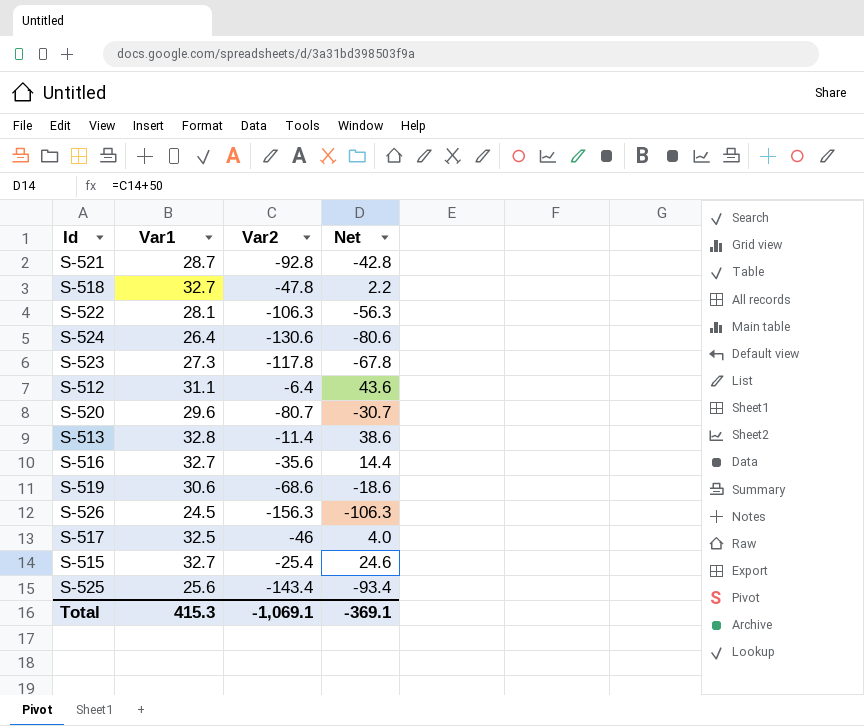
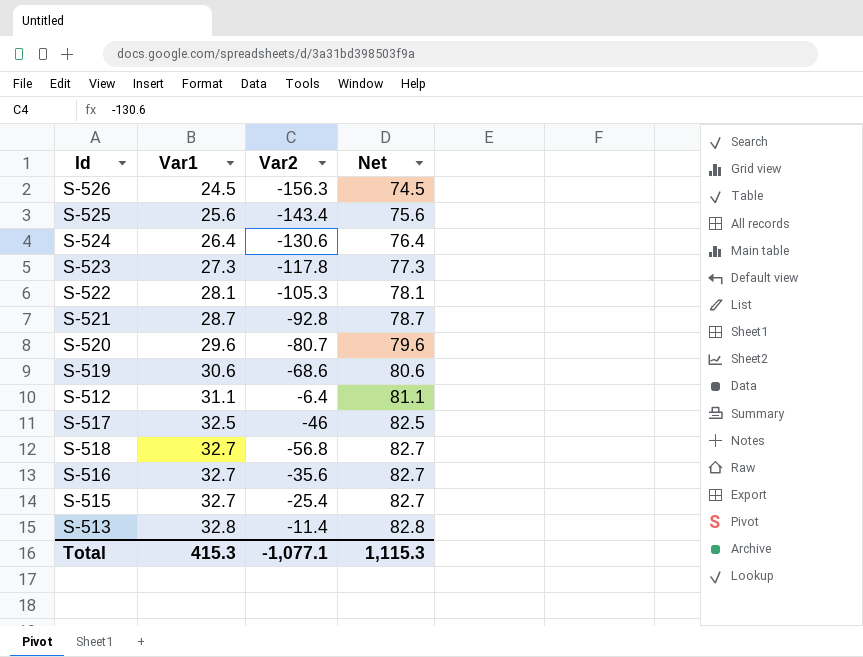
row order: none -> Var1 ascending
column Net | formula: [Var2] + 50 -> [Var1] + 50
S-522 | Var2: -106.3 -> -105.3
S-518 | Var2: -47.8 -> -56.8
Total | Var2: -1,069.1 -> -1,077.1
Total | Net: -369.1 -> 1,115.3

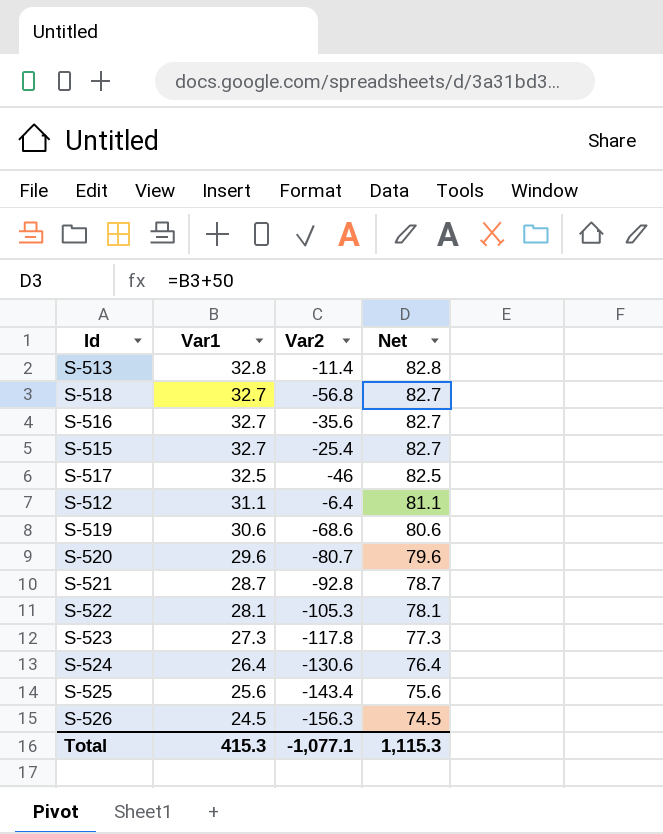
row order: Var1 ascending -> Var1 descending

